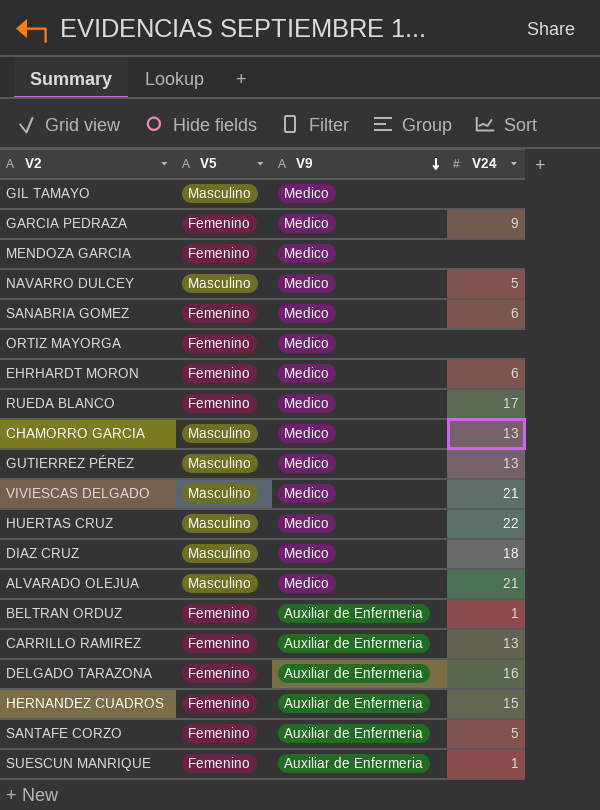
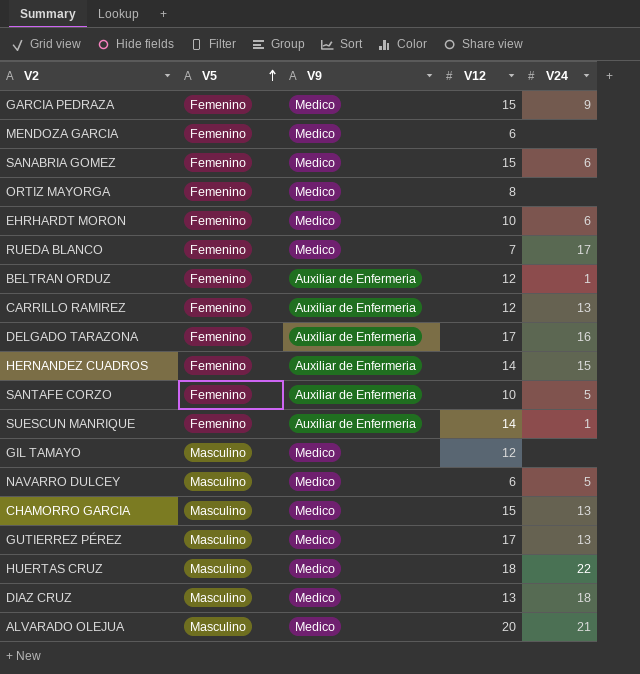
row order: V9 descending -> V5 ascending
column V12 | position: none -> 4
row VIVIESCAS DELGADO: Masculino | Medico | 21 -> none

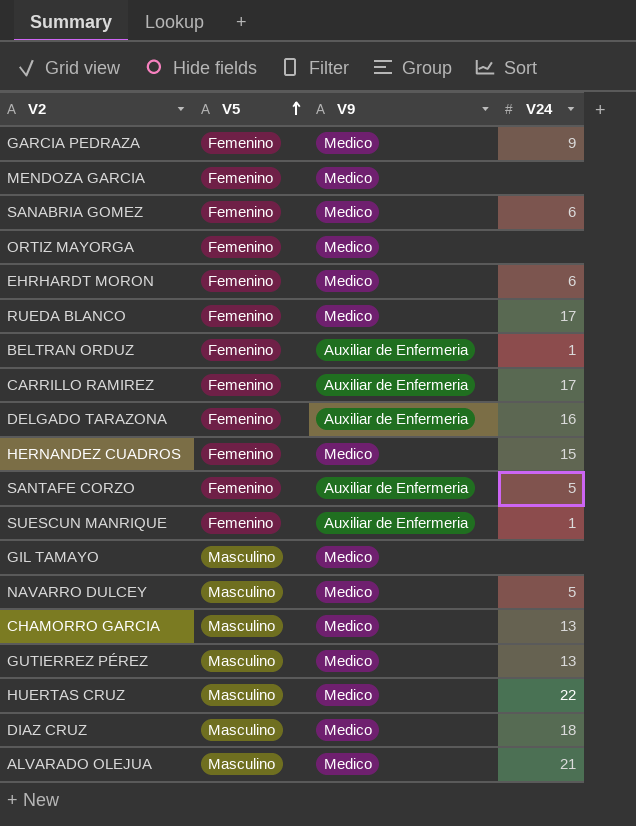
column V12 | position: 4 -> none
CARRILLO RAMIREZ | V24: 13 -> 17
HERNANDEZ CUADROS | V9: Auxiliar de Enfermeria -> Medico

